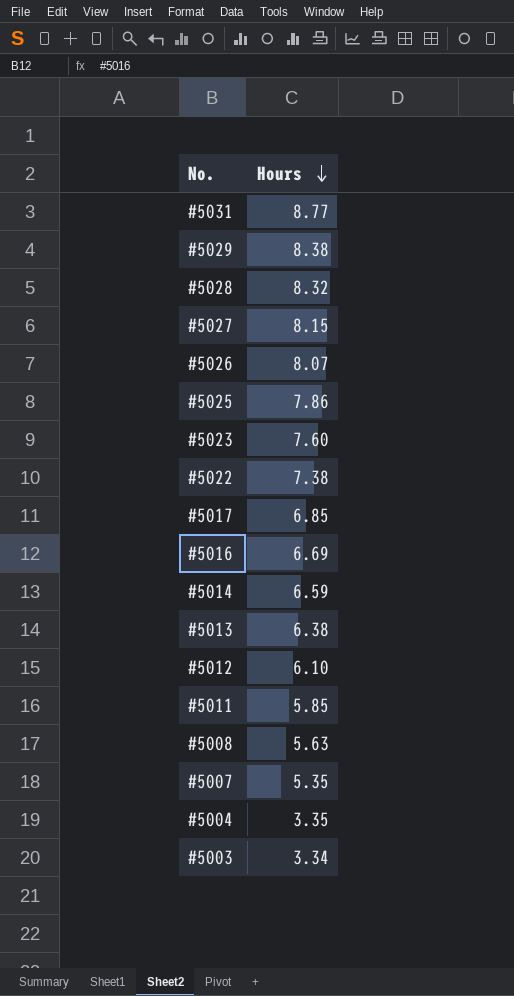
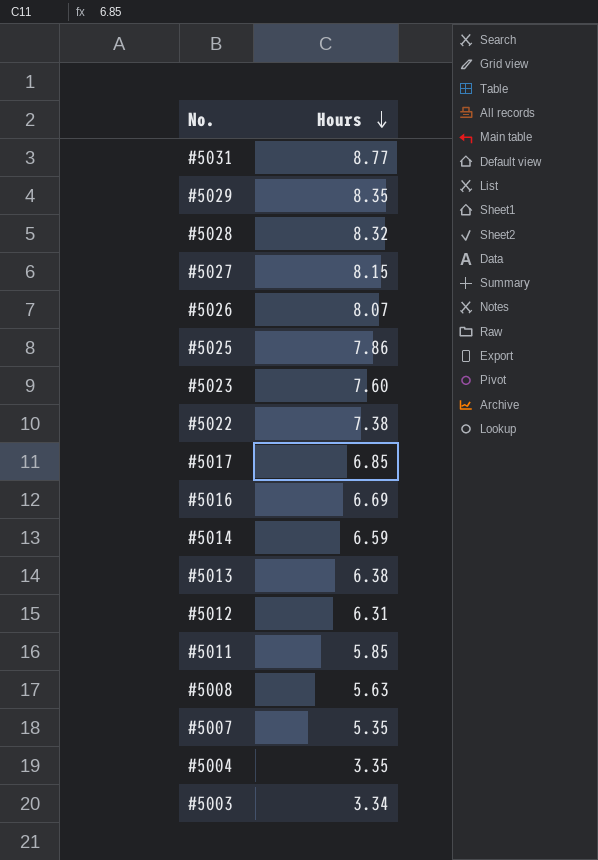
#5029 | Hours: 8.38 -> 8.35
#5012 | Hours: 6.10 -> 6.31

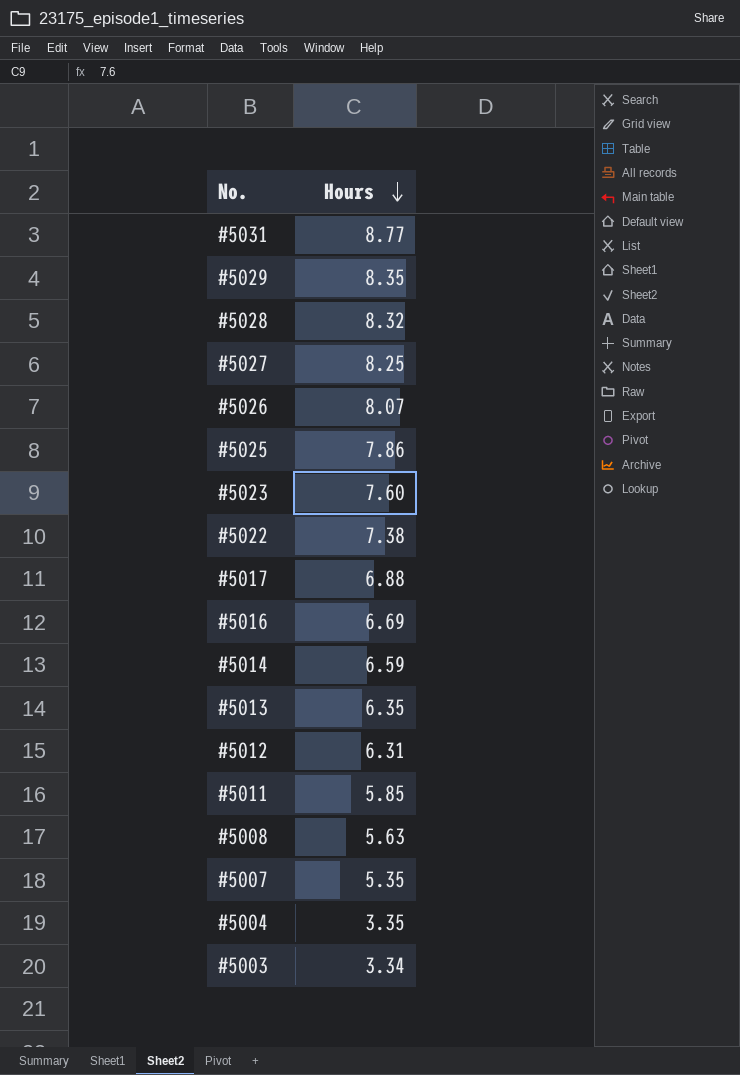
#5027 | Hours: 8.15 -> 8.25
#5017 | Hours: 6.85 -> 6.88
#5013 | Hours: 6.38 -> 6.35

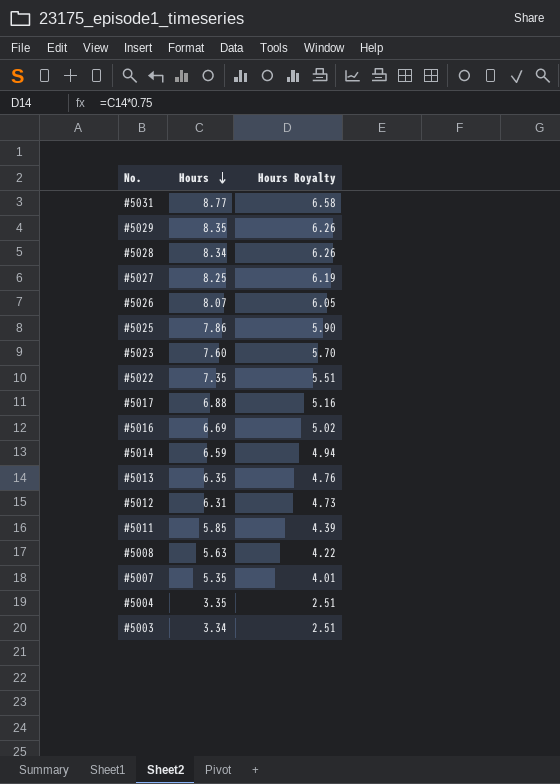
column Hours Royalty | formula: none -> [Hours] * 0.75
#5028 | Hours: 8.32 -> 8.34
#5022 | Hours: 7.38 -> 7.35

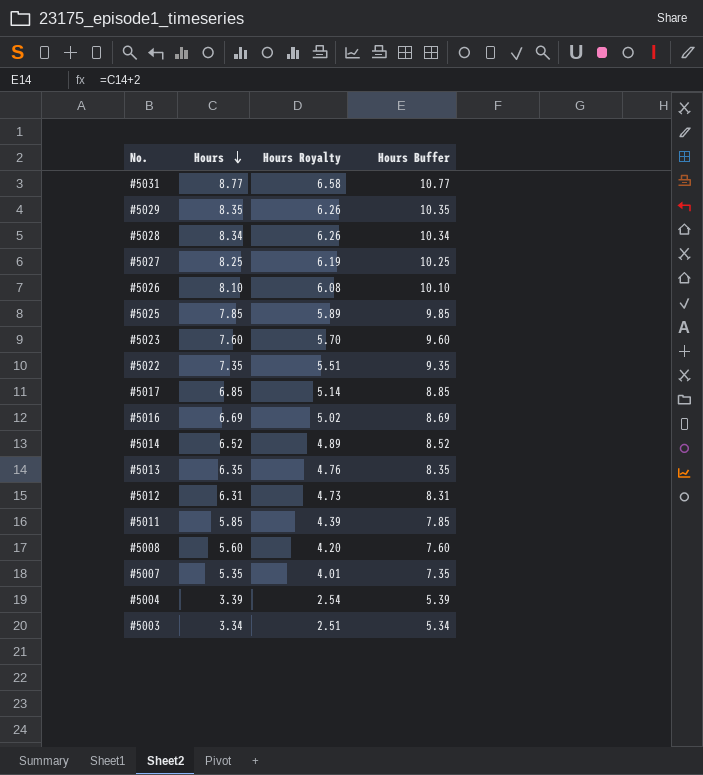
column Hours Buffer | formula: none -> [Hours] + 2
#5026 | Hours: 8.07 -> 8.10
#5026 | Hours Royalty: 6.05 -> 6.08
#5025 | Hours: 7.86 -> 7.85
#5025 | Hours Royalty: 5.90 -> 5.89
#5017 | Hours: 6.88 -> 6.85
#5017 | Hours Royalty: 5.16 -> 5.14
#5014 | Hours: 6.59 -> 6.52
#5014 | Hours Royalty: 4.94 -> 4.89
#5008 | Hours: 5.63 -> 5.60
#5008 | Hours Royalty: 4.22 -> 4.20
#5004 | Hours: 3.35 -> 3.39
#5004 | Hours Royalty: 2.51 -> 2.54

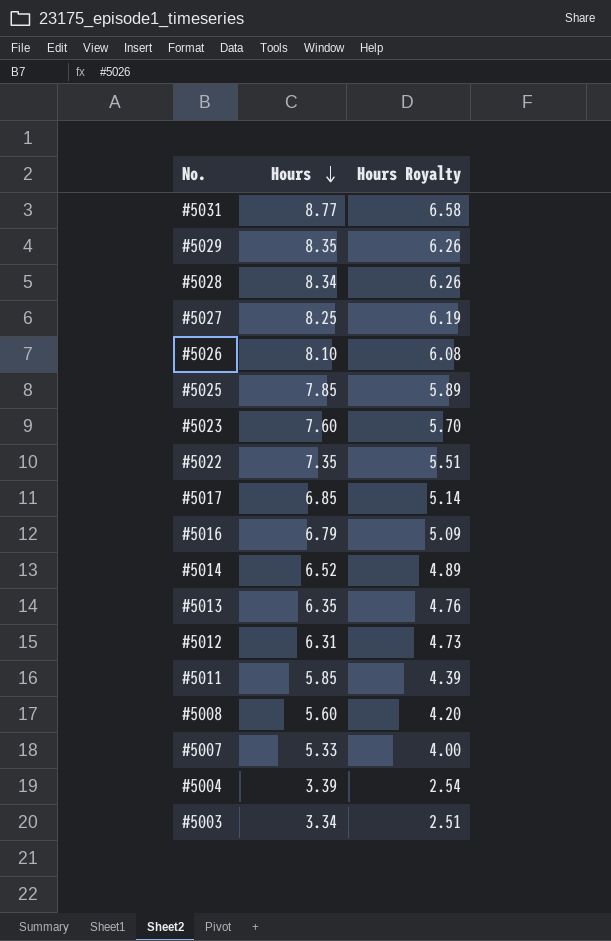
column Hours Buffer | formula: [Hours] + 2 -> none
#5016 | Hours: 6.69 -> 6.79
#5016 | Hours Royalty: 5.02 -> 5.09
#5007 | Hours: 5.35 -> 5.33
#5007 | Hours Royalty: 4.01 -> 4.00

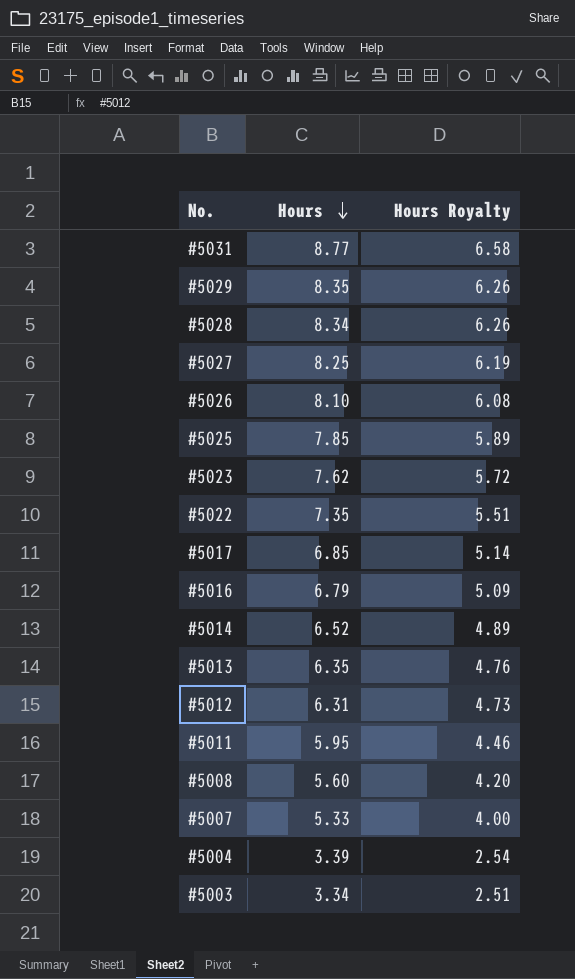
#5023 | Hours: 7.60 -> 7.62
#5023 | Hours Royalty: 5.70 -> 5.72
#5011 | Hours: 5.85 -> 5.95
#5011 | Hours Royalty: 4.39 -> 4.46

